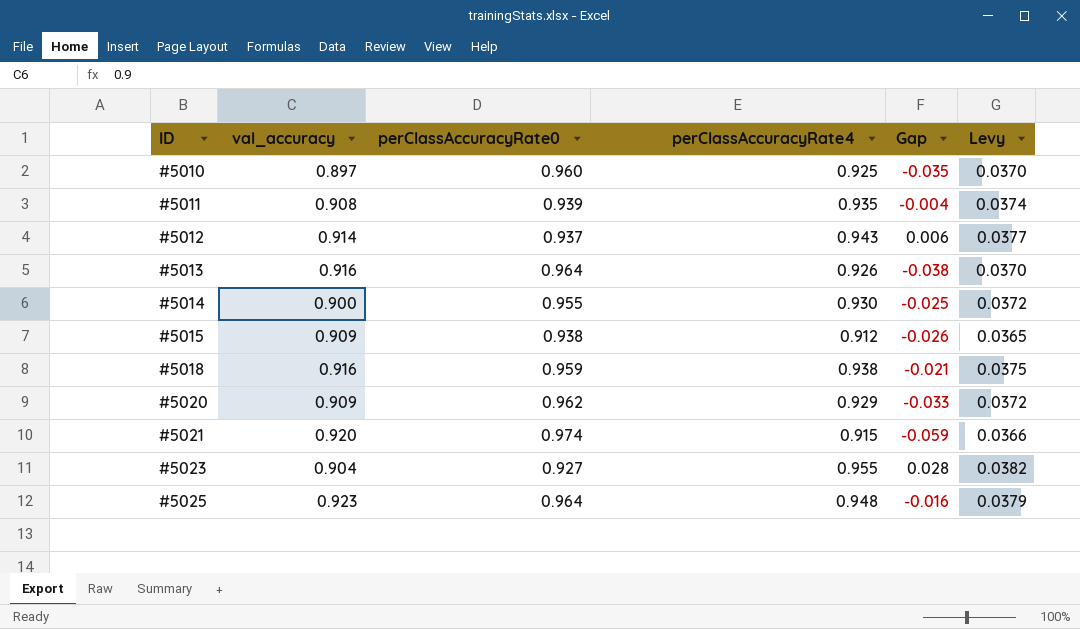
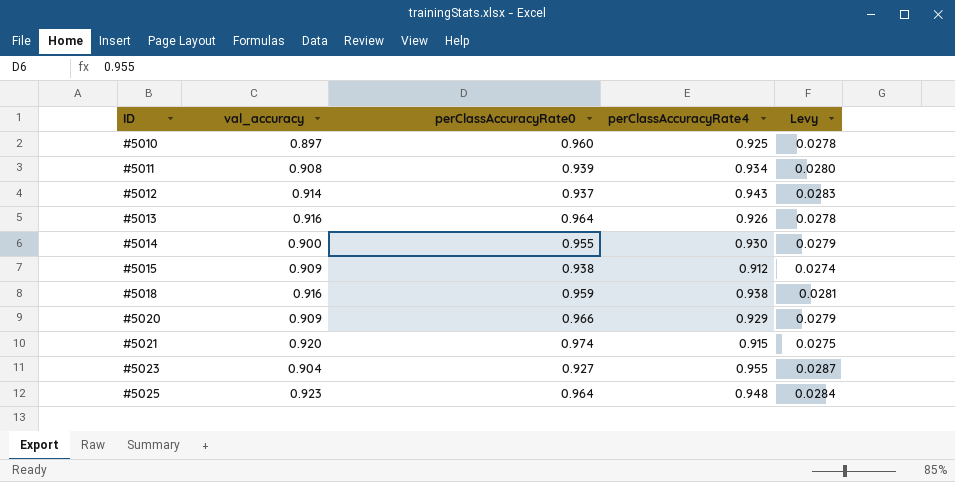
column Gap | formula: [perClassAccuracyRate4] - [perClassAccuracyRate0] -> none
column Levy | formula: [perClassAccuracyRate4] * 0.04 -> [perClassAccuracyRate4] * 0.03
#5011 | perClassAccuracyRate4: 0.935 -> 0.934
#5020 | perClassAccuracyRate0: 0.962 -> 0.966

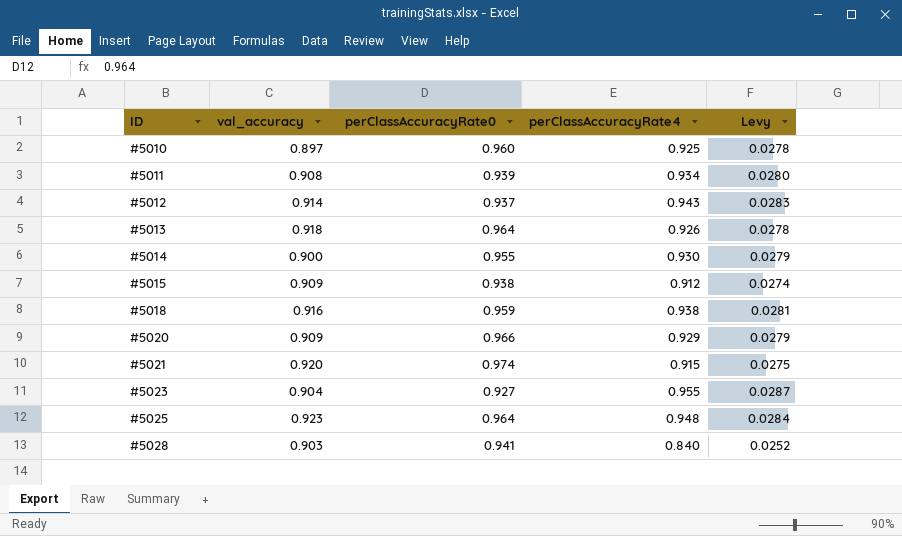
#5013 | val_accuracy: 0.916 -> 0.918
row #5028: none -> 0.903 | 0.941 | 0.840 | 0.0252

